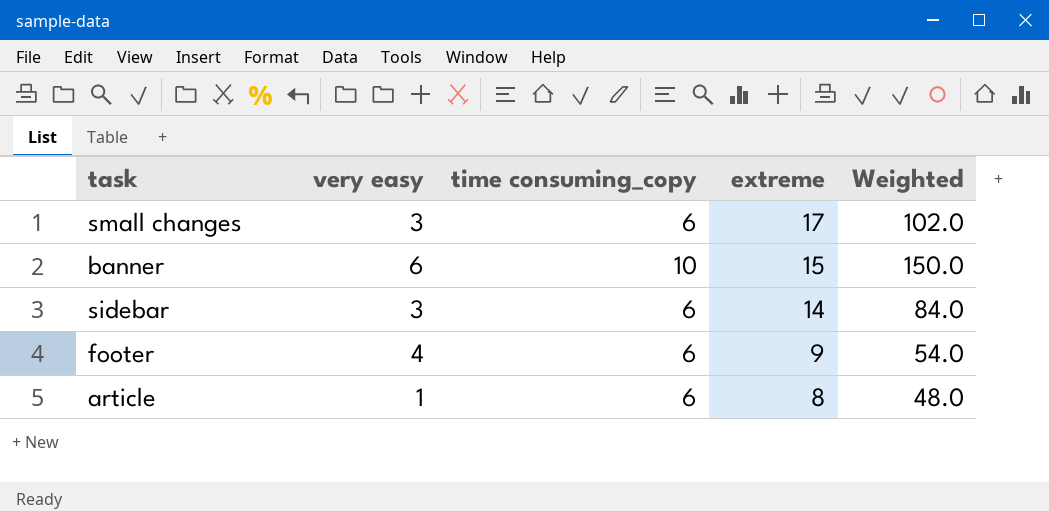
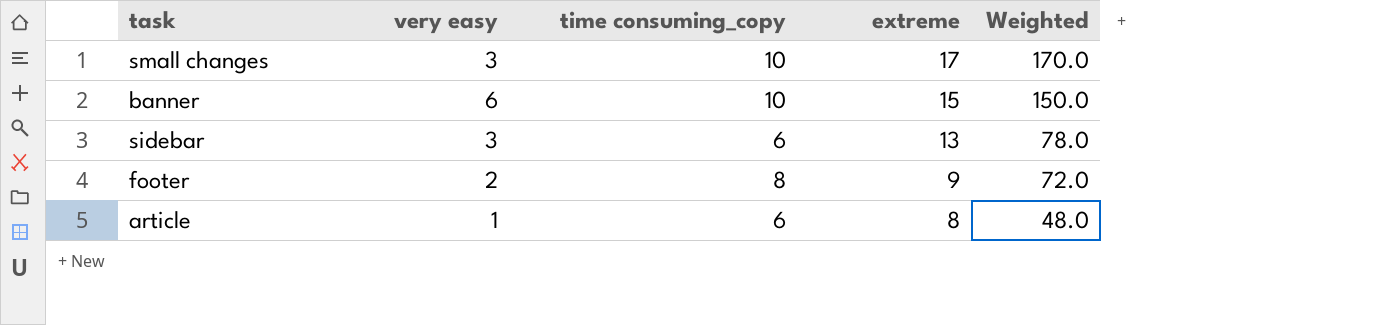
small changes | time consuming_copy: 6 -> 10
small changes | Weighted: 102.0 -> 170.0
sidebar | extreme: 14 -> 13
sidebar | Weighted: 84.0 -> 78.0
footer | very easy: 4 -> 2
footer | time consuming_copy: 6 -> 8
footer | Weighted: 54.0 -> 72.0

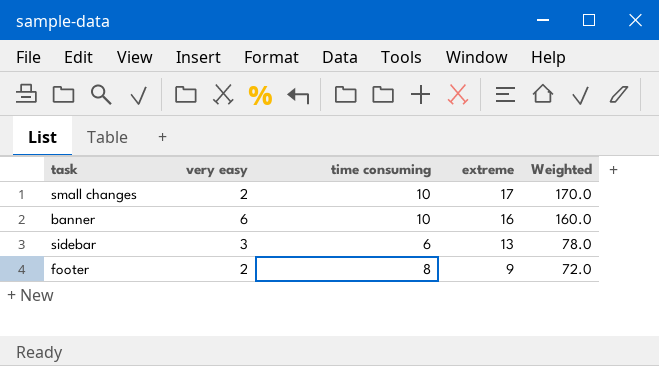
column name: time consuming_copy -> time consuming
row article: 1 | 6 | 8 | 48.0 -> none
small changes | very easy: 3 -> 2
banner | extreme: 15 -> 16
banner | Weighted: 150.0 -> 160.0

